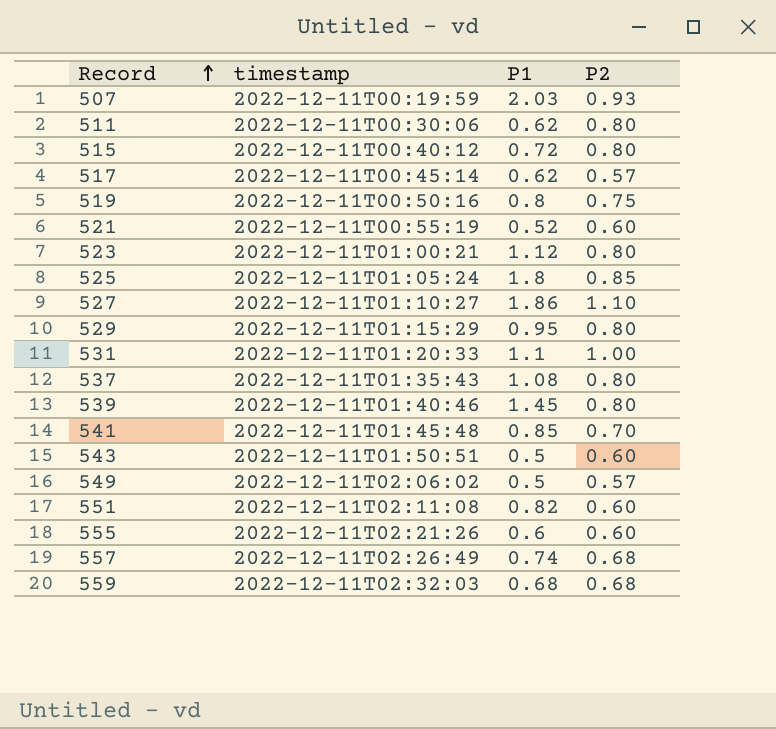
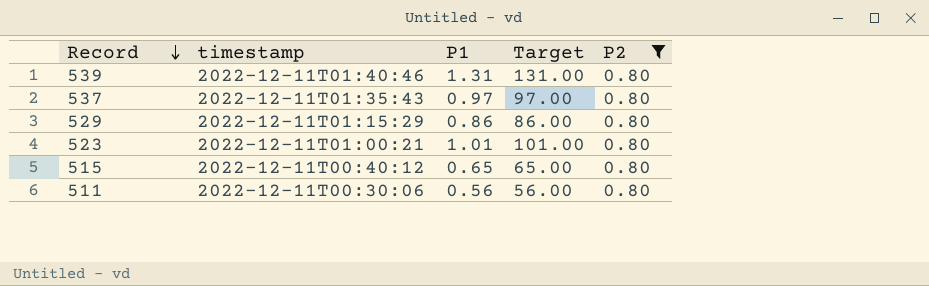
filter: none -> P2 = 0.80
row order: Record ascending -> Record descending
column Target | formula: none -> [P1] * 100
539 | P1: 1.45 -> 1.31
537 | P1: 1.08 -> 0.97
529 | P1: 0.95 -> 0.86
523 | P1: 1.12 -> 1.01
515 | P1: 0.72 -> 0.65
511 | P1: 0.62 -> 0.56

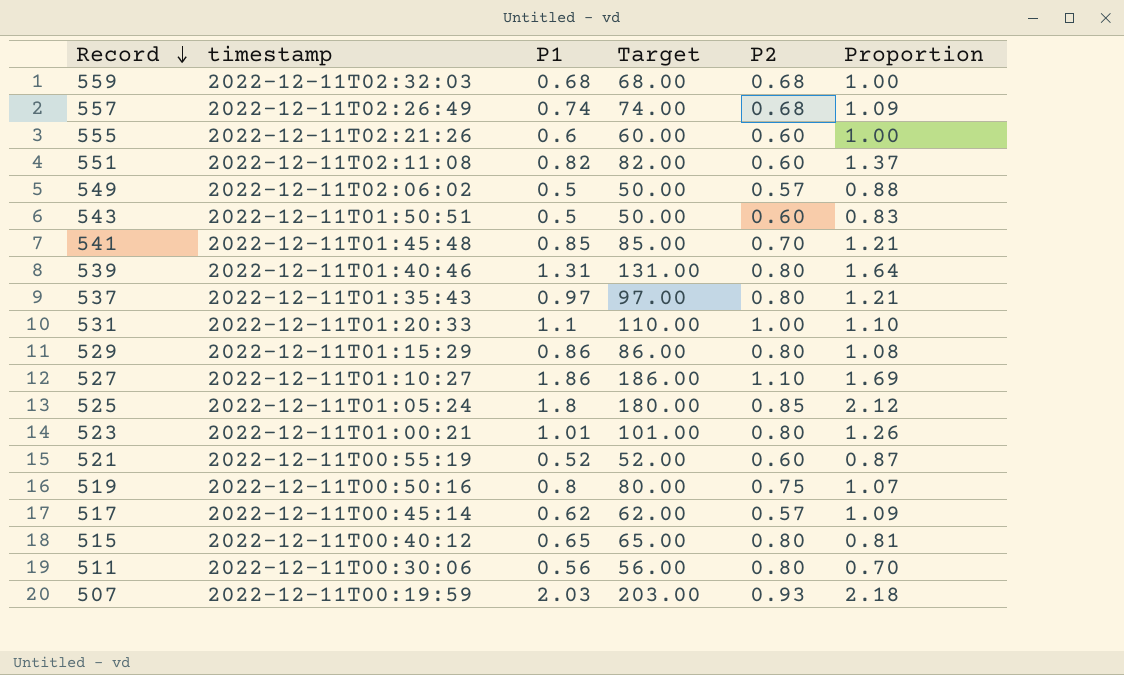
filter: P2 = 0.80 -> none
column Proportion | formula: none -> [P1] / [P2]

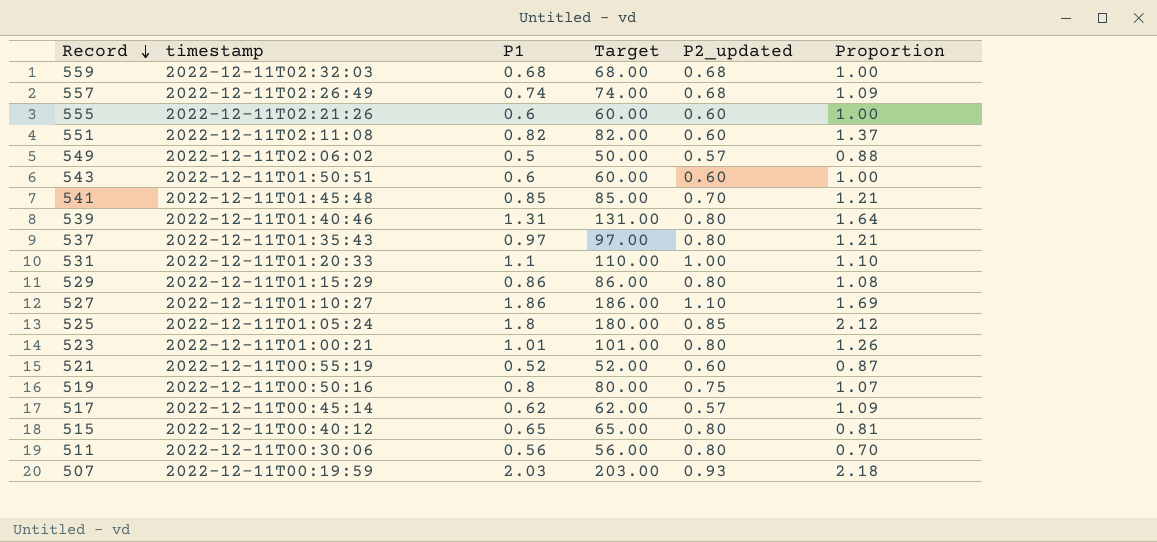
column name: P2 -> P2_updated
543 | P1: 0.5 -> 0.6
543 | Target: 50.00 -> 60.00
543 | Proportion: 0.83 -> 1.00

